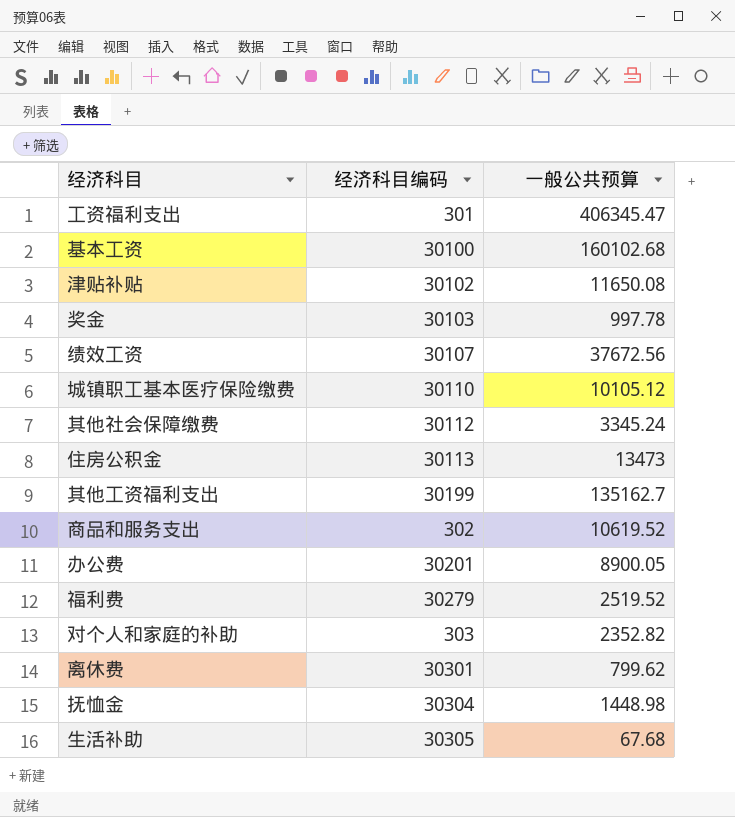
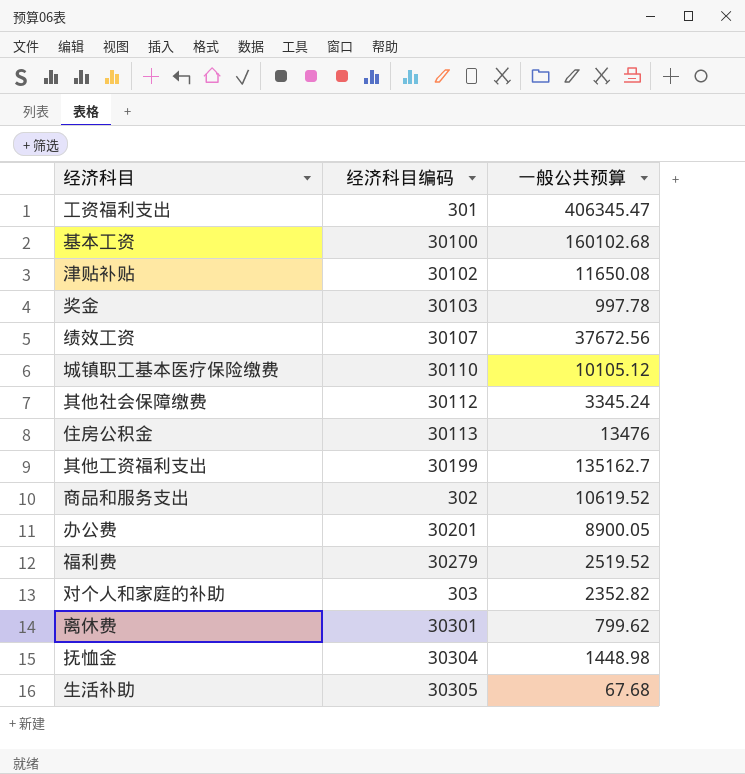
住房公积金 | 一般公共预算: 13473 -> 13476

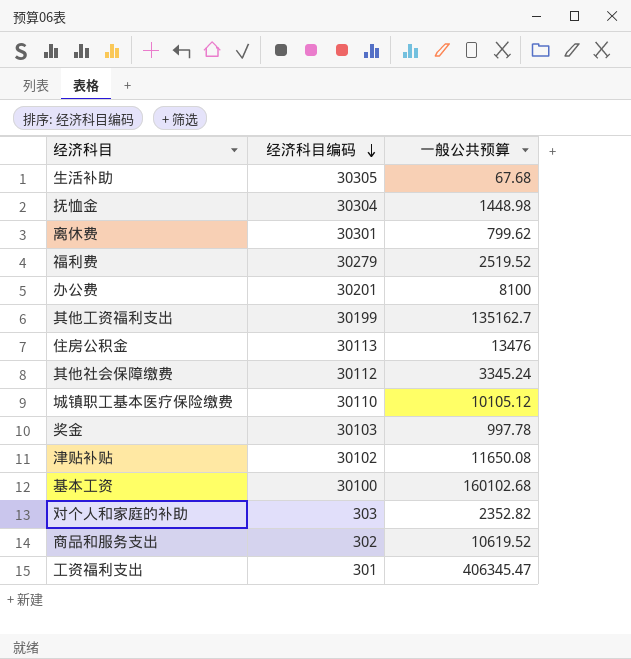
row order: none -> 经济科目编码 descending
row 绩效工资: 30107 | 37672.56 -> none
办公费 | 一般公共预算: 8900.05 -> 8100

